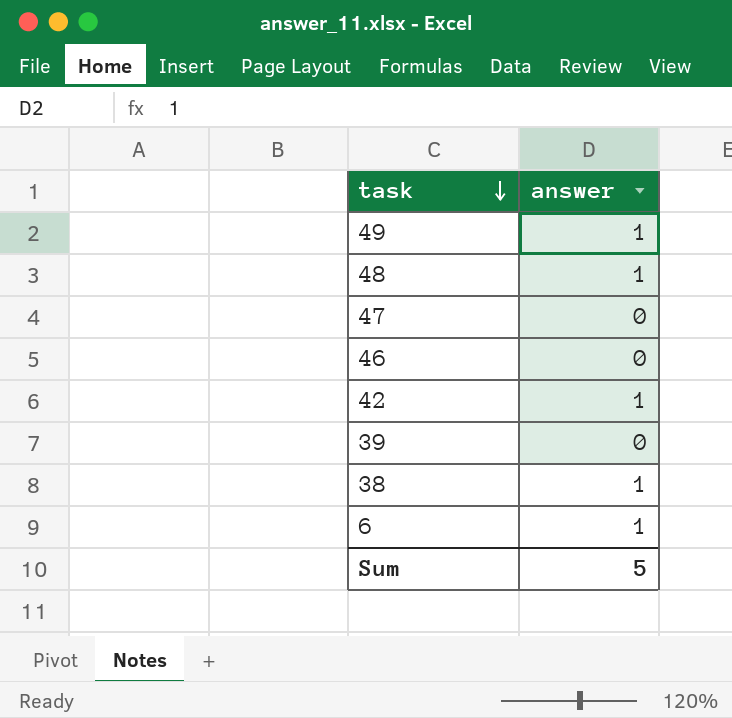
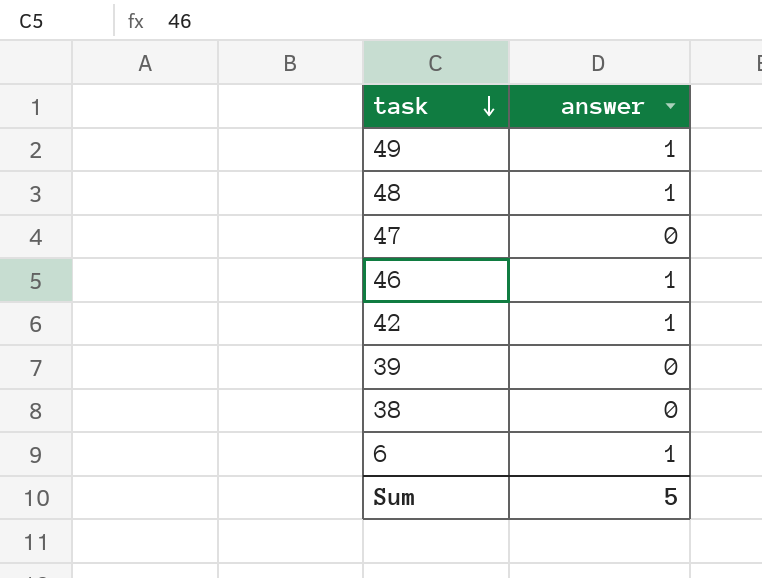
46 | answer: 0 -> 1
38 | answer: 1 -> 0

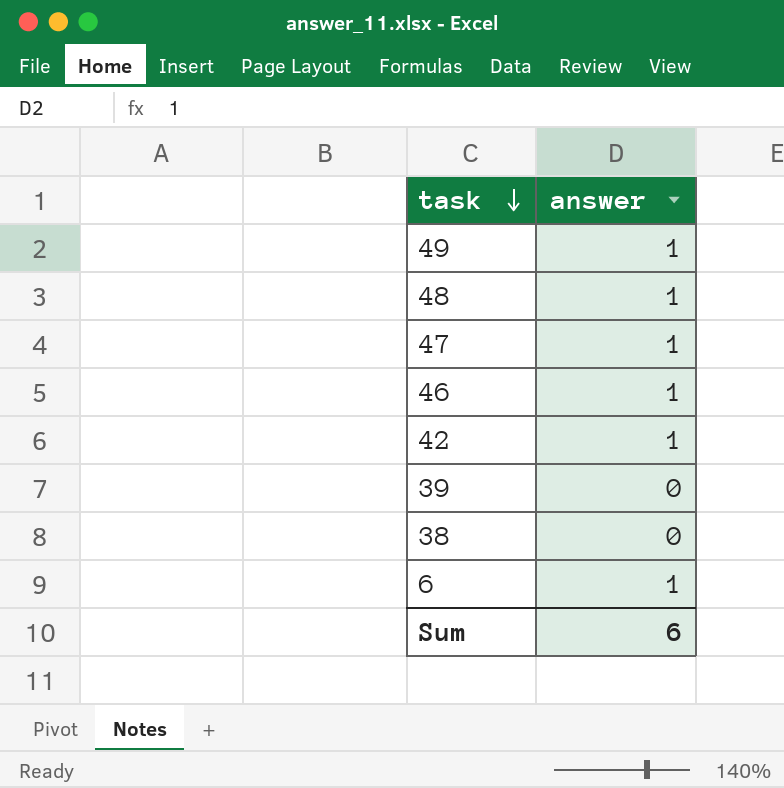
47 | answer: 0 -> 1
Sum | answer: 5 -> 6

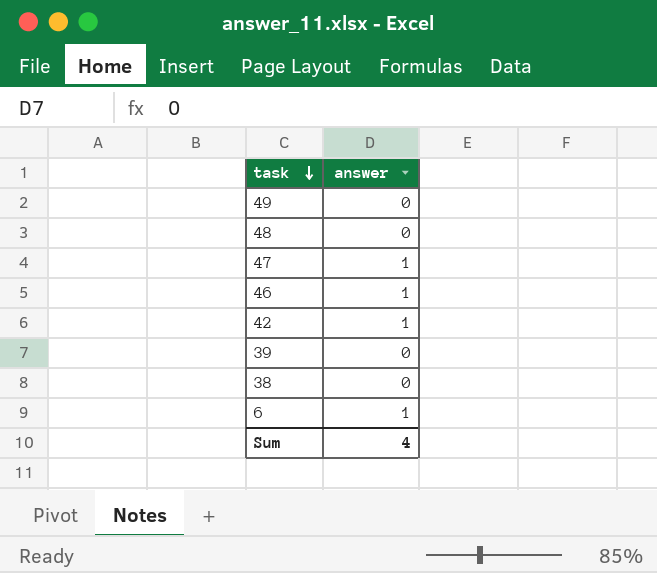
49 | answer: 1 -> 0
48 | answer: 1 -> 0
Sum | answer: 6 -> 4

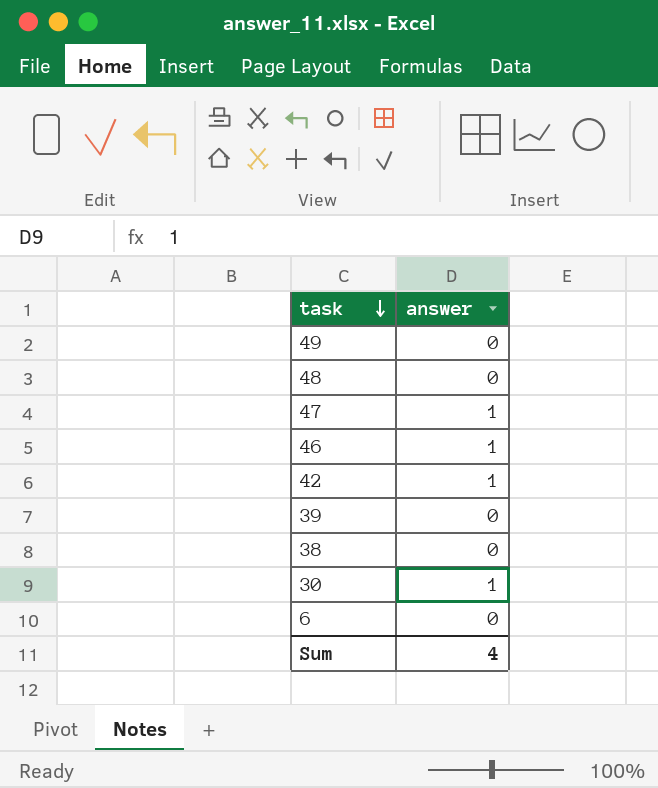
row 30: none -> 1
6 | answer: 1 -> 0

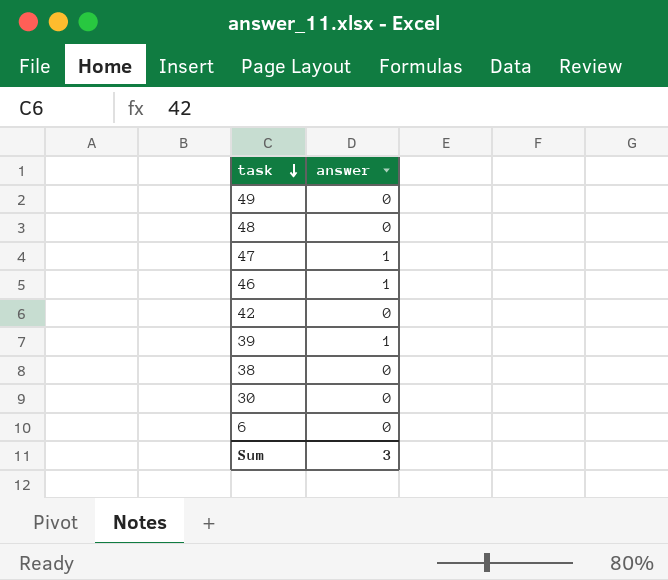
42 | answer: 1 -> 0
39 | answer: 0 -> 1
30 | answer: 1 -> 0
Sum | answer: 4 -> 3

